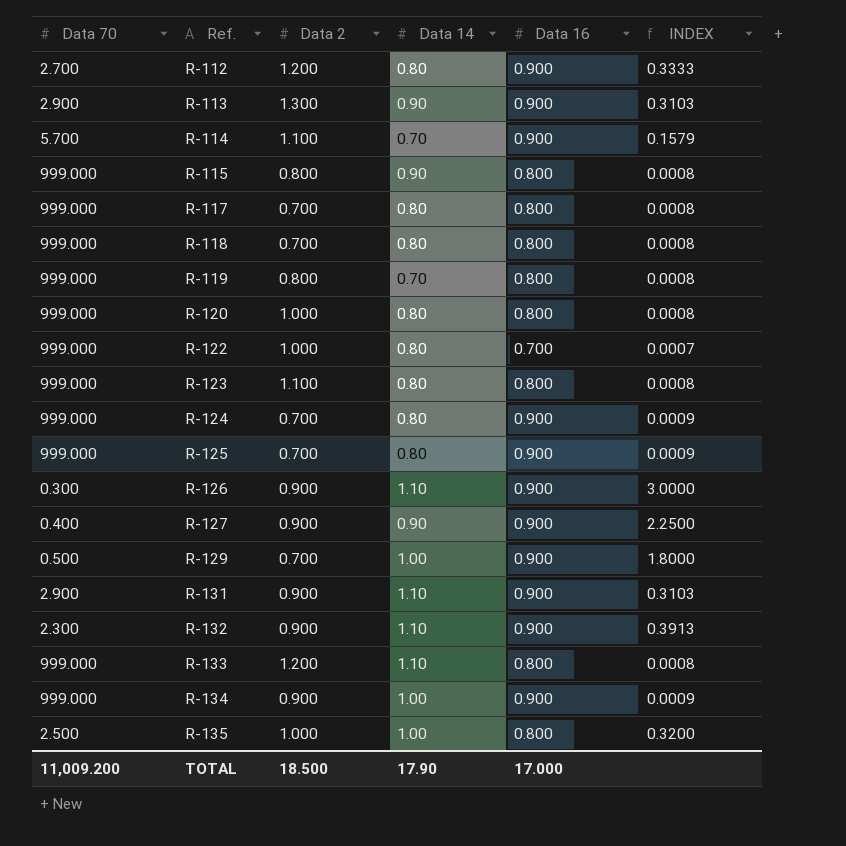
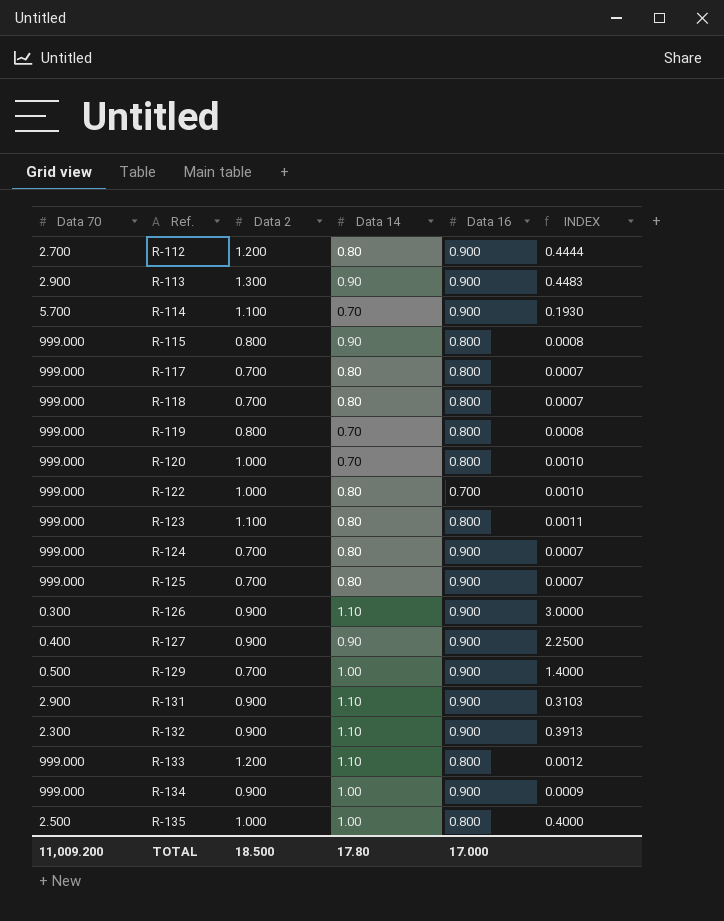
column INDEX | formula: [Data 16] / [Data 70] -> [Data 2] / [Data 70]
R-120 | Data 14: 0.80 -> 0.70
TOTAL | Data 14: 17.90 -> 17.80

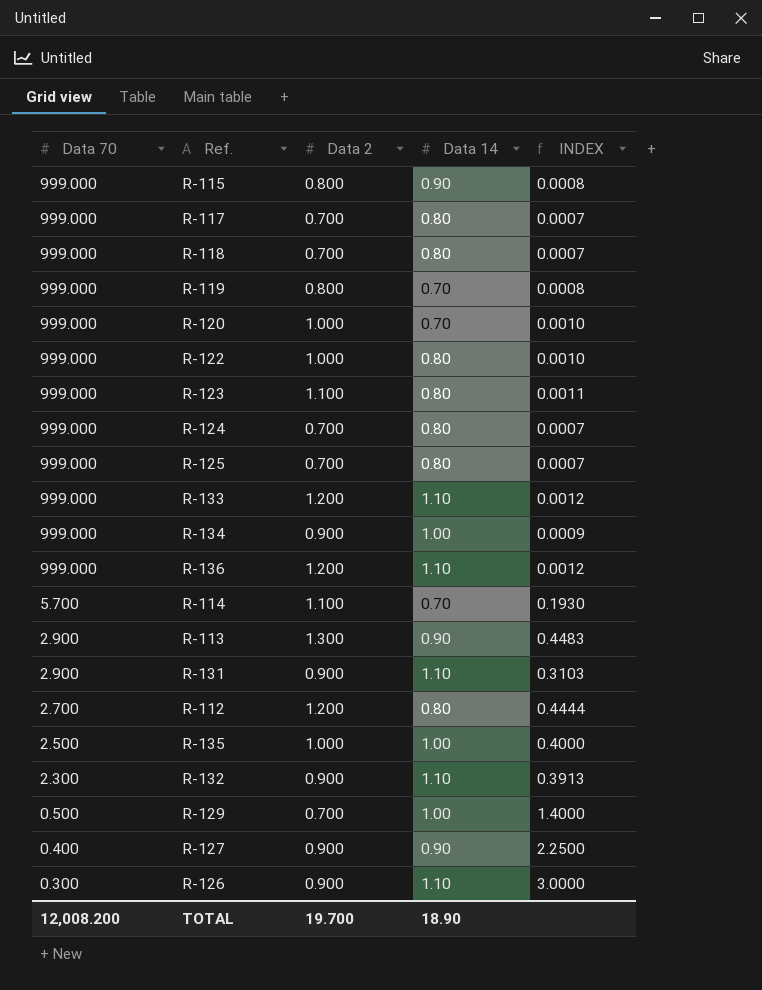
row order: Ref. ascending -> Data 70 descending
column Data 16 | position: 5 -> none
row R-136: none -> 999.000 | 1.200 | 1.10 | 0.0012
TOTAL | Data 70: 11,009.200 -> 12,008.200
TOTAL | Data 2: 18.500 -> 19.700
TOTAL | Data 14: 17.80 -> 18.90

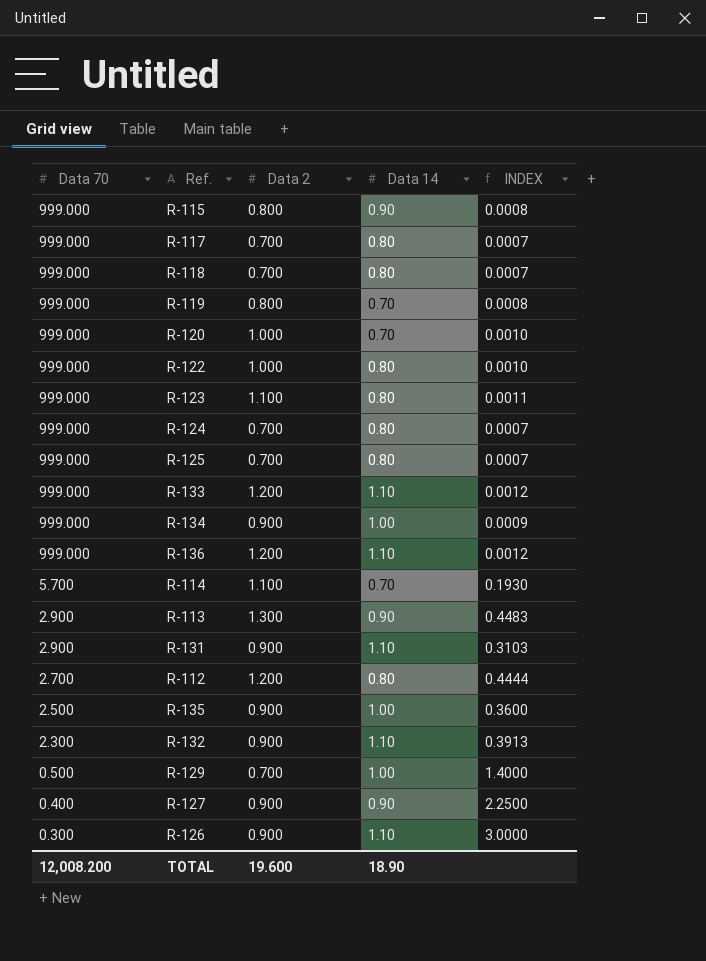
R-135 | Data 2: 1.000 -> 0.900
R-135 | INDEX: 0.4000 -> 0.3600
TOTAL | Data 2: 19.700 -> 19.600

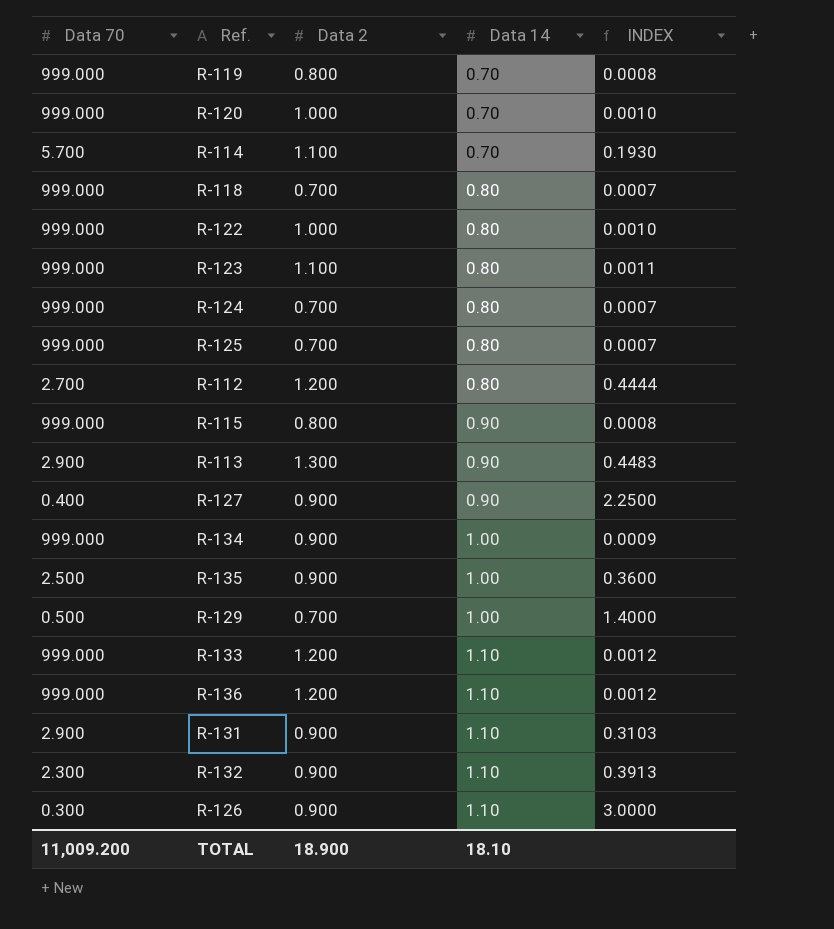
row order: Data 70 descending -> Data 14 ascending
row R-117: 999.000 | 0.700 | 0.80 | 0.0007 -> none
TOTAL | Data 70: 12,008.200 -> 11,009.200
TOTAL | Data 2: 19.600 -> 18.900
TOTAL | Data 14: 18.90 -> 18.10

